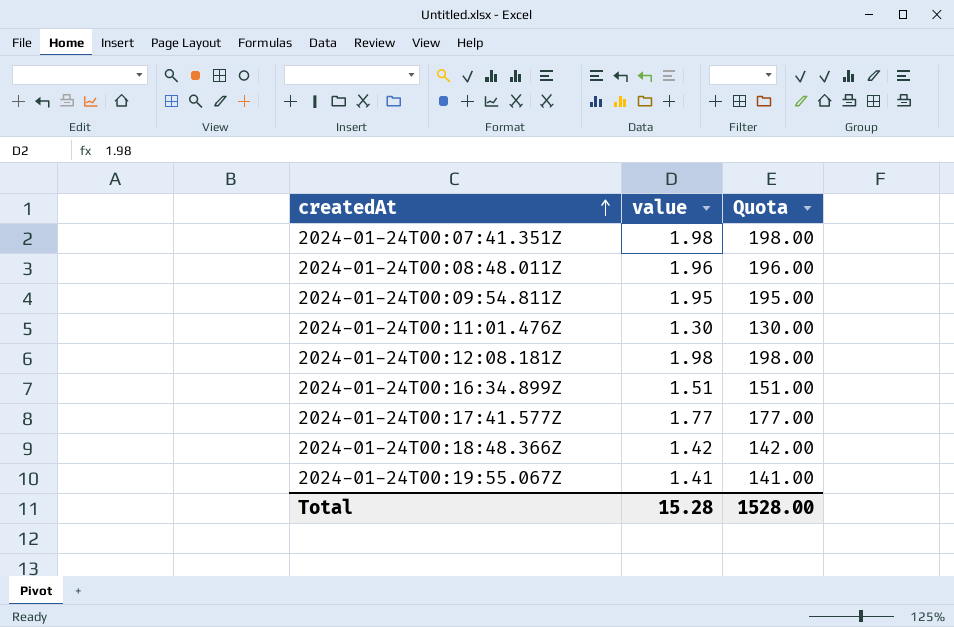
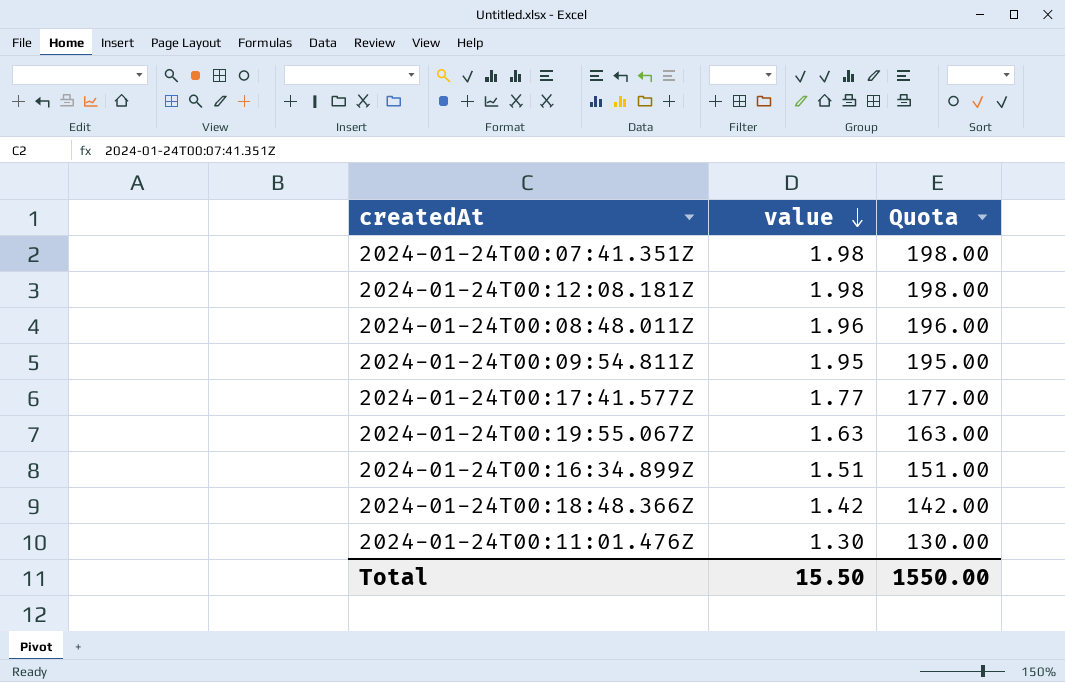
row order: createdAt ascending -> value descending
2024-01-24T00:19:55.067Z | value: 1.41 -> 1.63
2024-01-24T00:19:55.067Z | Quota: 141.00 -> 163.00
Total | value: 15.28 -> 15.50
Total | Quota: 1528.00 -> 1550.00

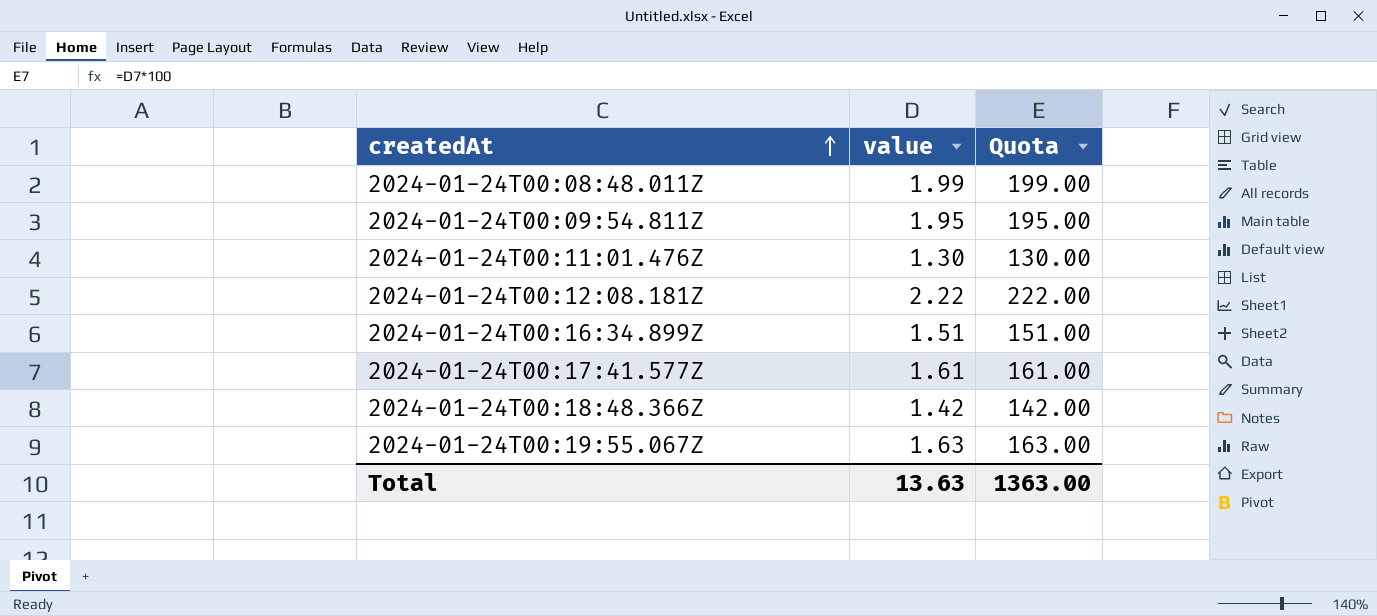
row order: value descending -> createdAt ascending
row 2024-01-24T00:07:41.351Z: 1.98 | 198.00 -> none
2024-01-24T00:08:48.011Z | value: 1.96 -> 1.99
2024-01-24T00:08:48.011Z | Quota: 196.00 -> 199.00
2024-01-24T00:12:08.181Z | value: 1.98 -> 2.22
2024-01-24T00:12:08.181Z | Quota: 198.00 -> 222.00
2024-01-24T00:17:41.577Z | value: 1.77 -> 1.61
2024-01-24T00:17:41.577Z | Quota: 177.00 -> 161.00
Total | value: 15.50 -> 13.63
Total | Quota: 1550.00 -> 1363.00

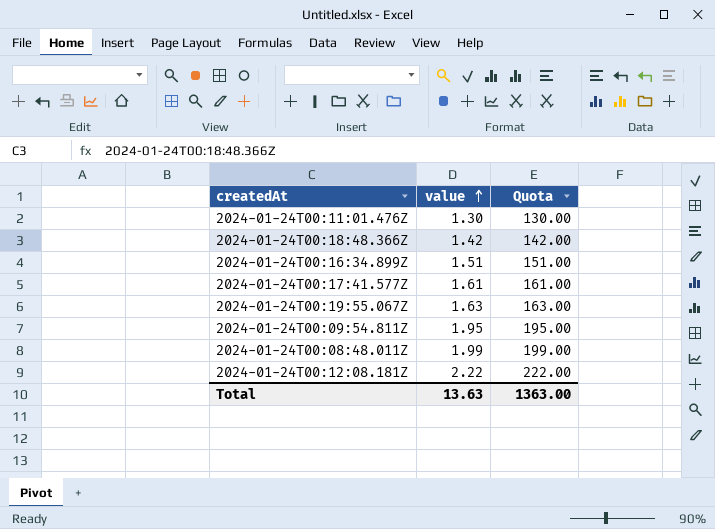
row order: createdAt ascending -> value ascending

